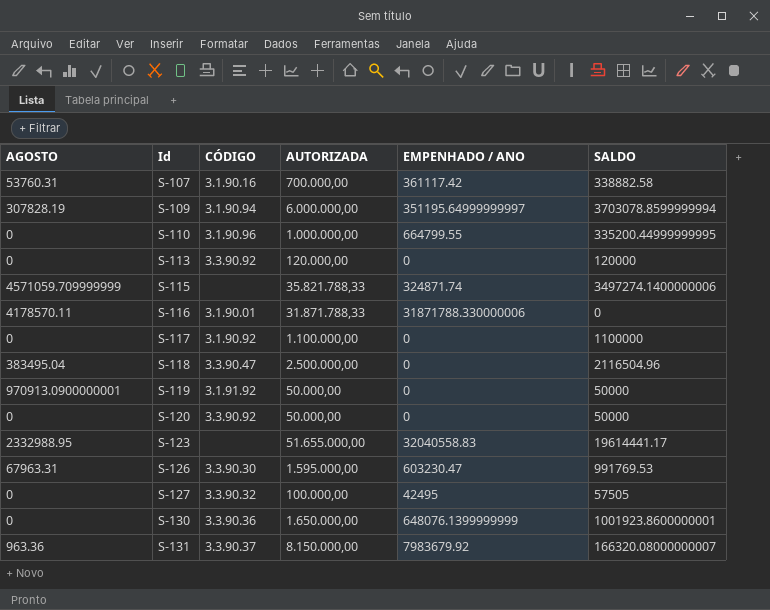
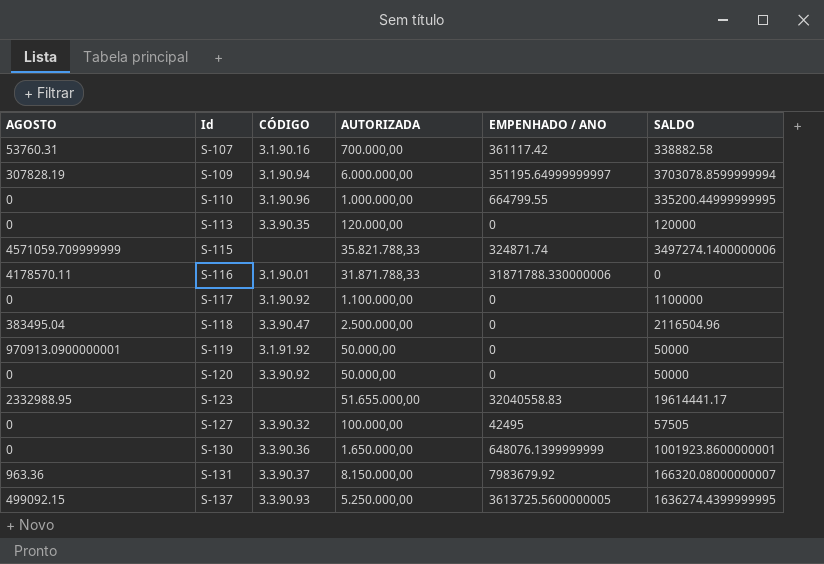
row S-126: 67963.31 | 3.3.90.30 | 1.595.000,00 | 603230.47 | 991769.53 -> none
S-113 | CÓDIGO: 3.3.90.92 -> 3.3.90.35
row S-137: none -> 499092.15 | 3.3.90.93 | 5.250.000,00 | 3613725.5600000005 | 1636274.4399999995

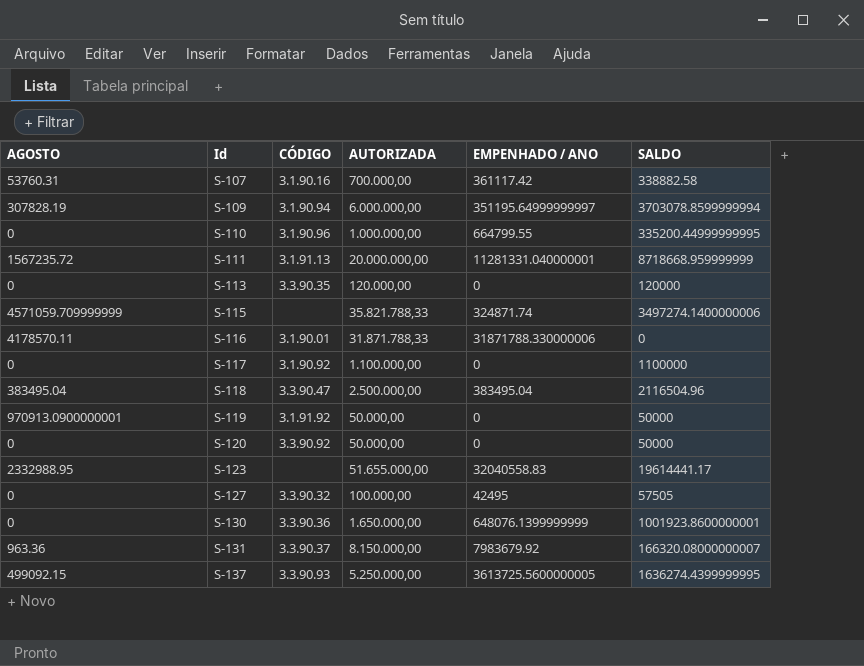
row S-111: none -> 1567235.72 | 3.1.91.13 | 20.000.000,00 | 11281331.040000001 | 8718668.959999999
S-118 | EMPENHADO / ANO: 0 -> 383495.04

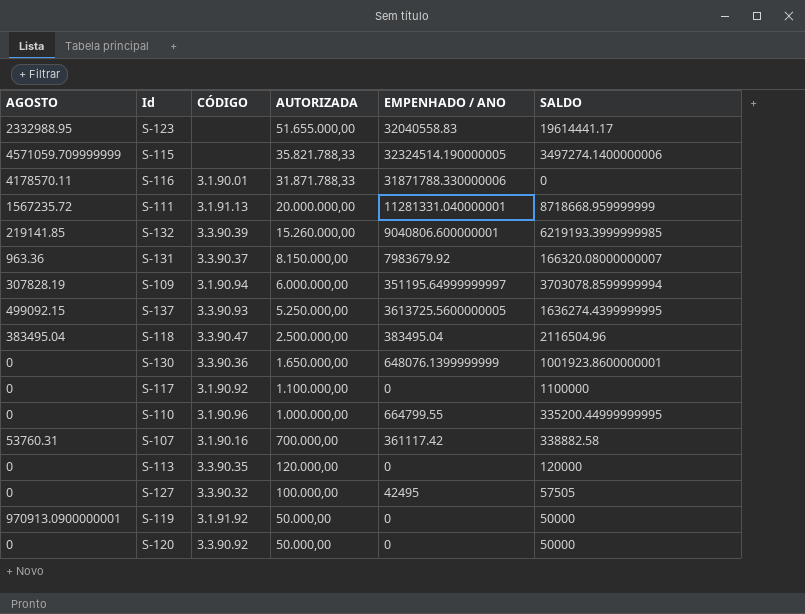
row order: Id ascending -> AUTORIZADA descending
S-115 | EMPENHADO / ANO: 324871.74 -> 32324514.190000005
row S-132: none -> 219141.85 | 3.3.90.39 | 15.260.000,00 | 9040806.600000001 | 6219193.3999999985

